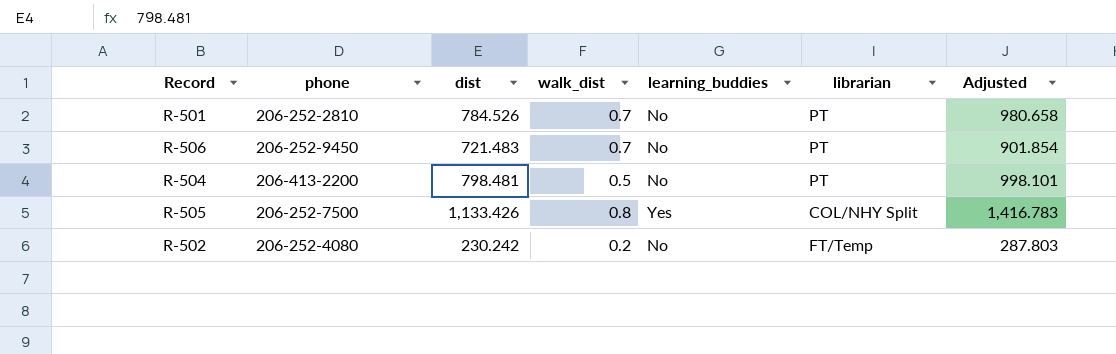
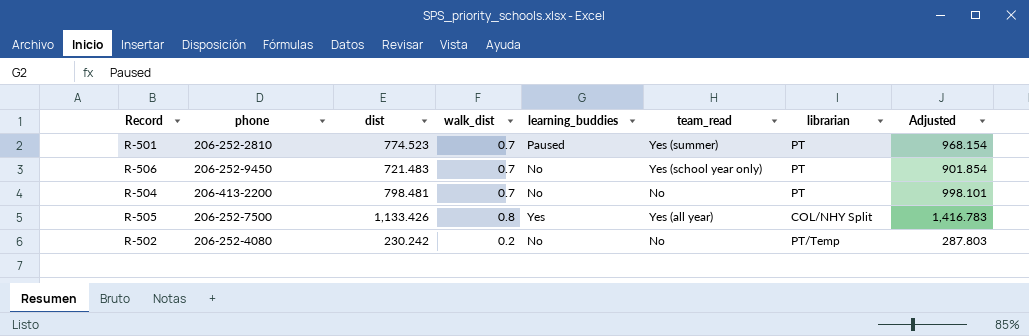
column team_read | position: none -> 6
R-501 | dist: 784.526 -> 774.523
R-501 | learning_buddies: No -> Paused
R-501 | Adjusted: 980.658 -> 968.154
R-504 | walk_dist: 0.5 -> 0.7
R-502 | librarian: FT/Temp -> PT/Temp

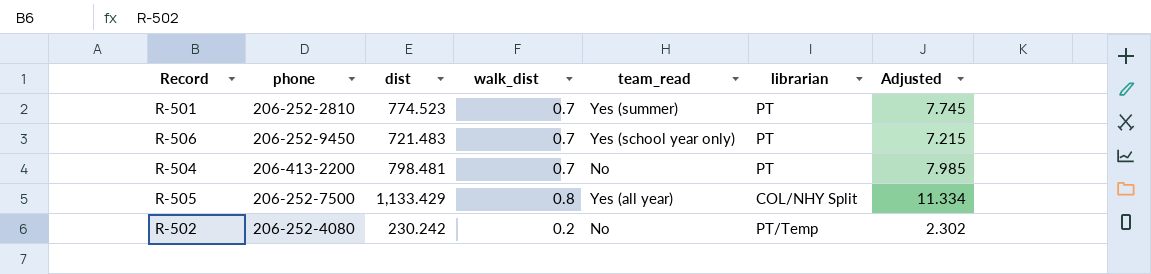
column learning_buddies | position: 5 -> none
column Adjusted | formula: [dist] * 1.25 -> [dist] * 0.01
R-505 | dist: 1,133.426 -> 1,133.429

